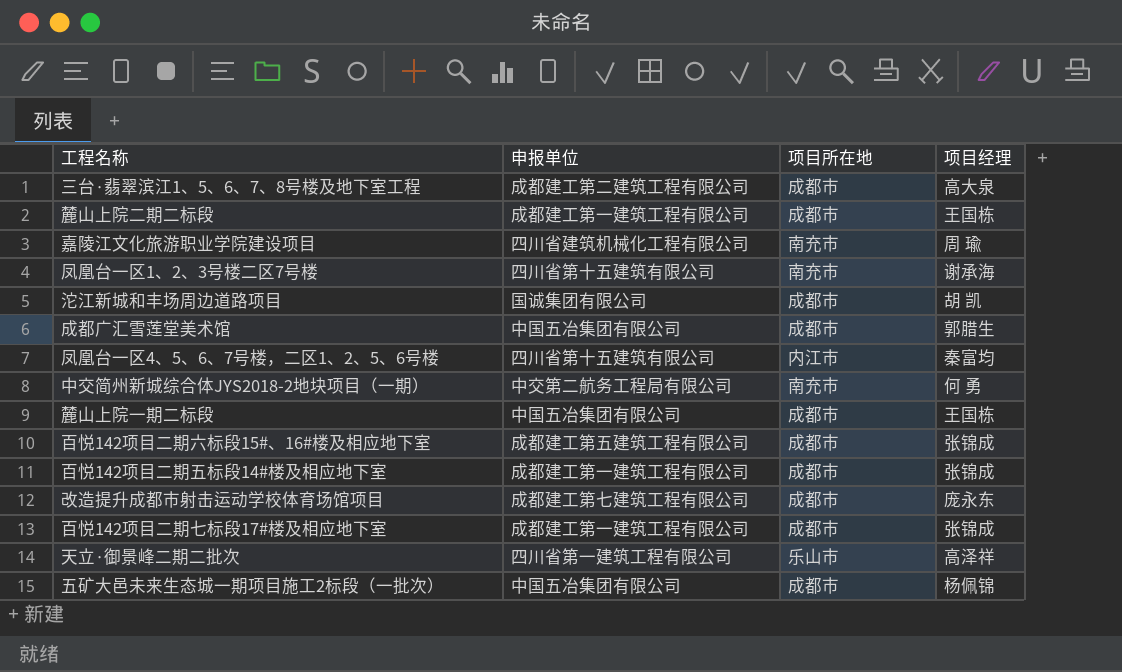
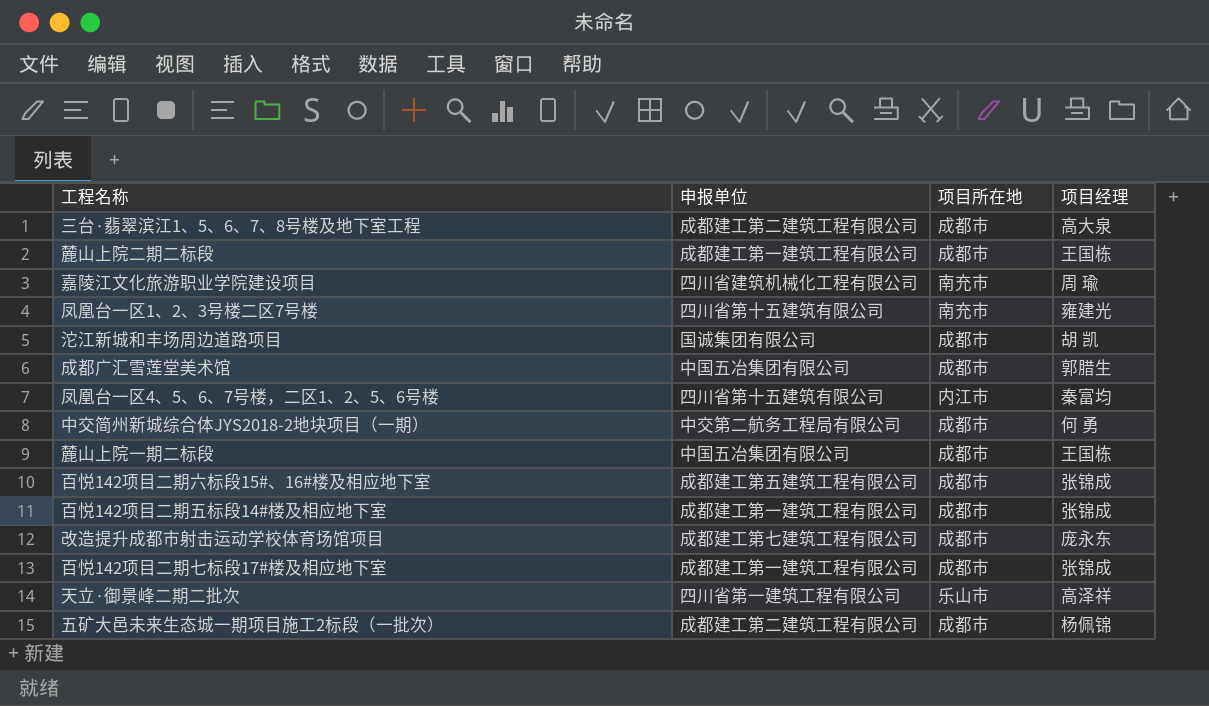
凤凰台一区1、2、3号楼二区7号楼 | 项目经理: 谢承海 -> 雍建光
中交简州新城综合体JYS2018-2地块项目（一期） | 项目所在地: 南充市 -> 成都市
五矿大邑未来生态城一期项目施工2标段（一批次） | 申报单位: 中国五冶集团有限公司 -> 成都建工第二建筑工程有限公司

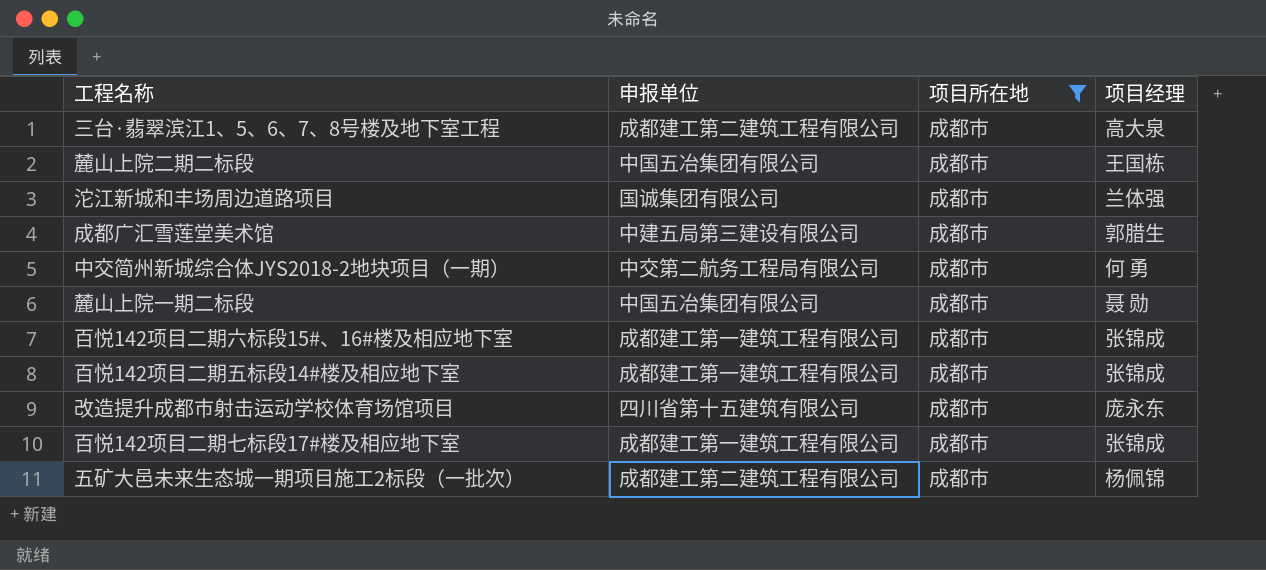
filter: none -> 项目所在地 = 成都市
麓山上院二期二标段 | 申报单位: 成都建工第一建筑工程有限公司 -> 中国五冶集团有限公司
沱江新城和丰场周边道路项目 | 项目经理: 胡 凯 -> 兰体强
成都广汇雪莲堂美术馆 | 申报单位: 中国五冶集团有限公司 -> 中建五局第三建设有限公司
麓山上院一期二标段 | 项目经理: 王国栋 -> 聂 勋
百悦142项目二期六标段15#、16#楼及相应地下室 | 申报单位: 成都建工第五建筑工程有限公司 -> 成都建工第一建筑工程有限公司
改造提升成都市射击运动学校体育场馆项目 | 申报单位: 成都建工第七建筑工程有限公司 -> 四川省第十五建筑有限公司

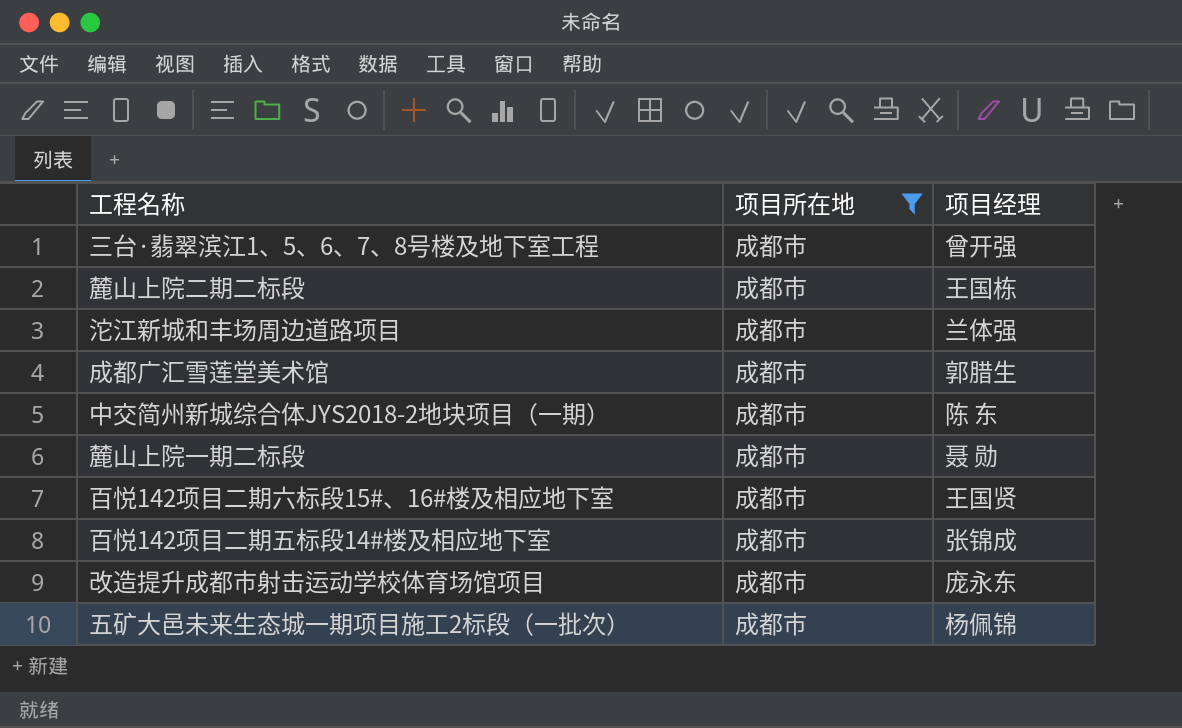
column 申报单位 | position: 2 -> none
row 百悦142项目二期七标段17#楼及相应地下室: 成都建工第一建筑工程有限公司 | 成都市 | 张锦成 -> none
三台·翡翠滨江1、5、6、7、8号楼及地下室工程 | 项目经理: 高大泉 -> 曾开强
中交简州新城综合体JYS2018-2地块项目（一期） | 项目经理: 何 勇 -> 陈 东
百悦142项目二期六标段15#、16#楼及相应地下室 | 项目经理: 张锦成 -> 王国贤

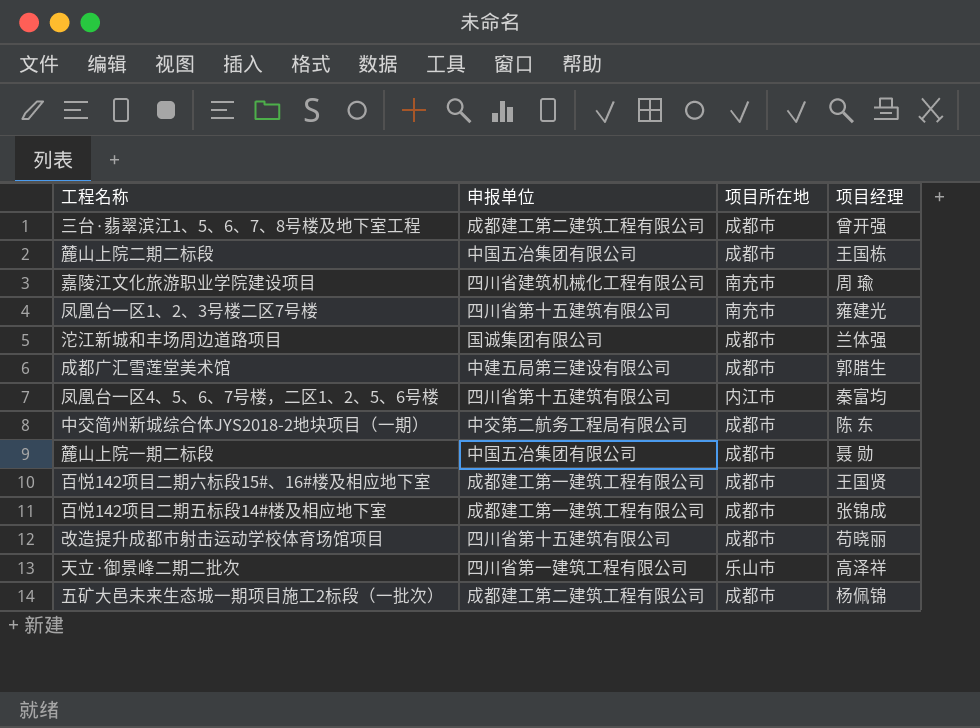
filter: 项目所在地 = 成都市 -> none
column 申报单位 | position: none -> 2
改造提升成都市射击运动学校体育场馆项目 | 项目经理: 庞永东 -> 苟晓丽

